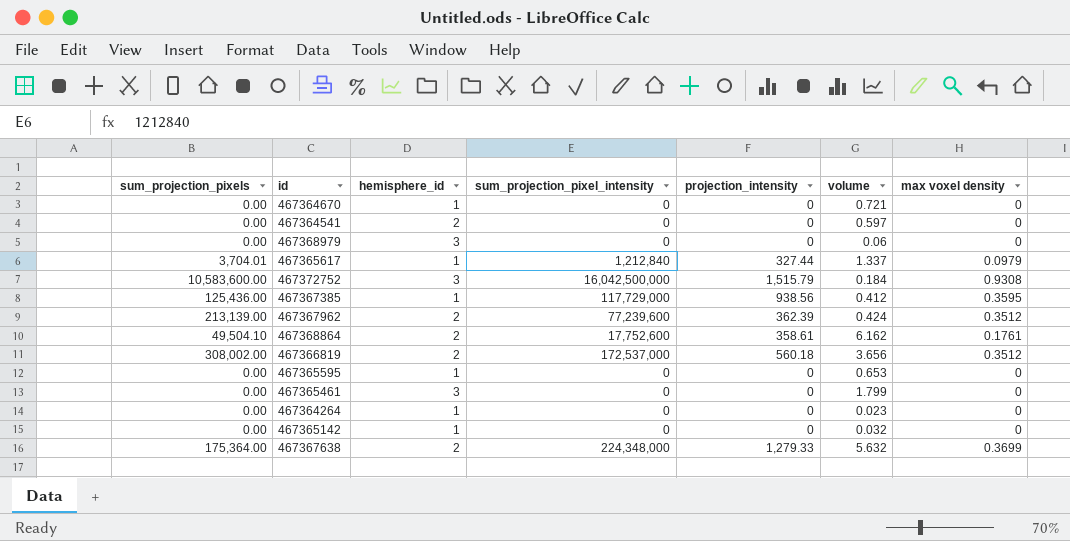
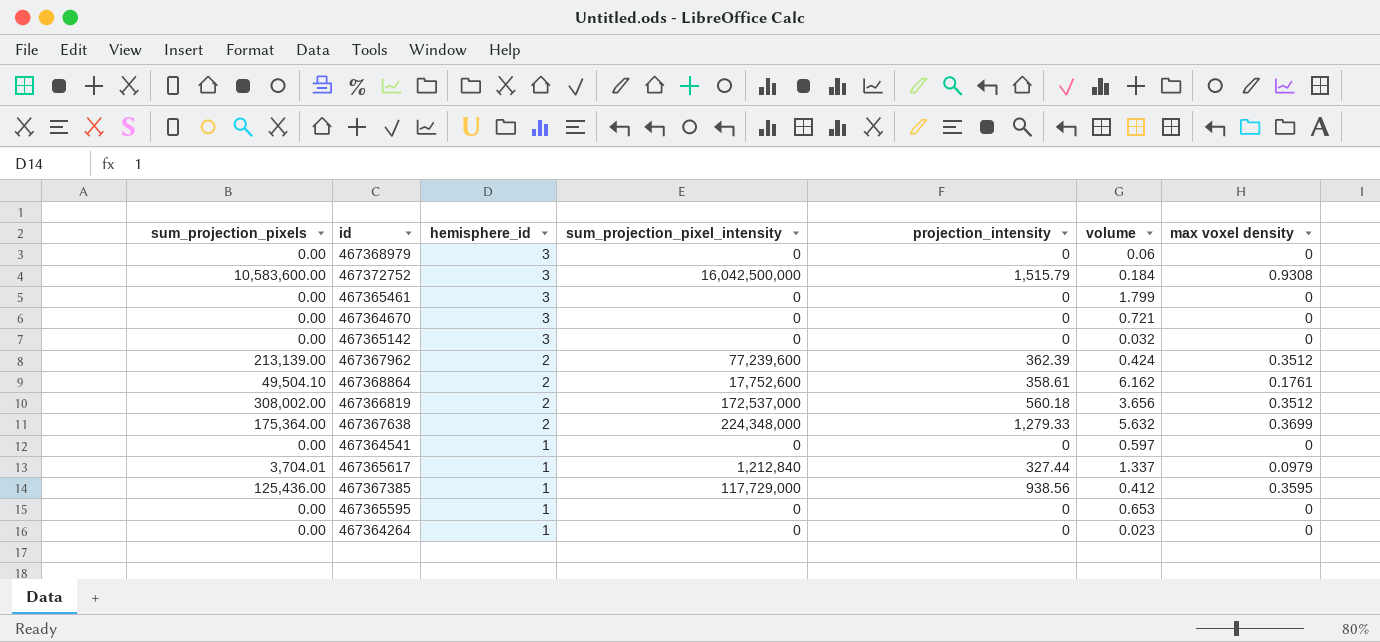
row order: none -> hemisphere_id descending
467364670 | hemisphere_id: 1 -> 3
467365142 | hemisphere_id: 1 -> 3
467364541 | hemisphere_id: 2 -> 1

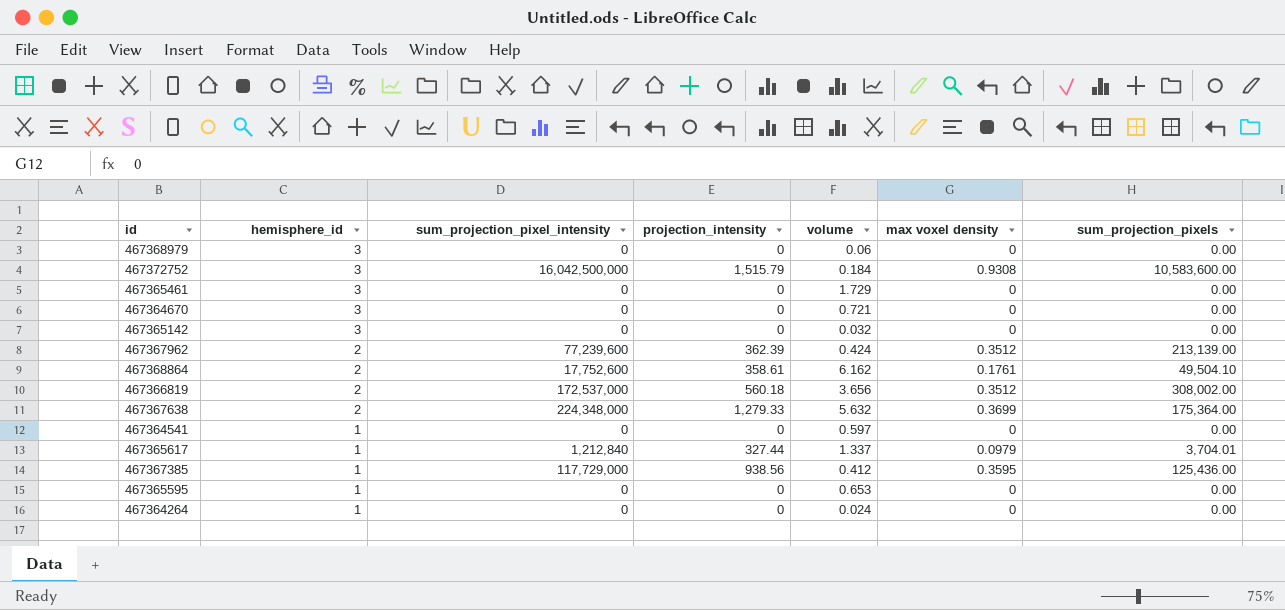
column sum_projection_pixels | position: 1 -> 7
467365461 | volume: 1.799 -> 1.729
467364264 | volume: 0.023 -> 0.024

